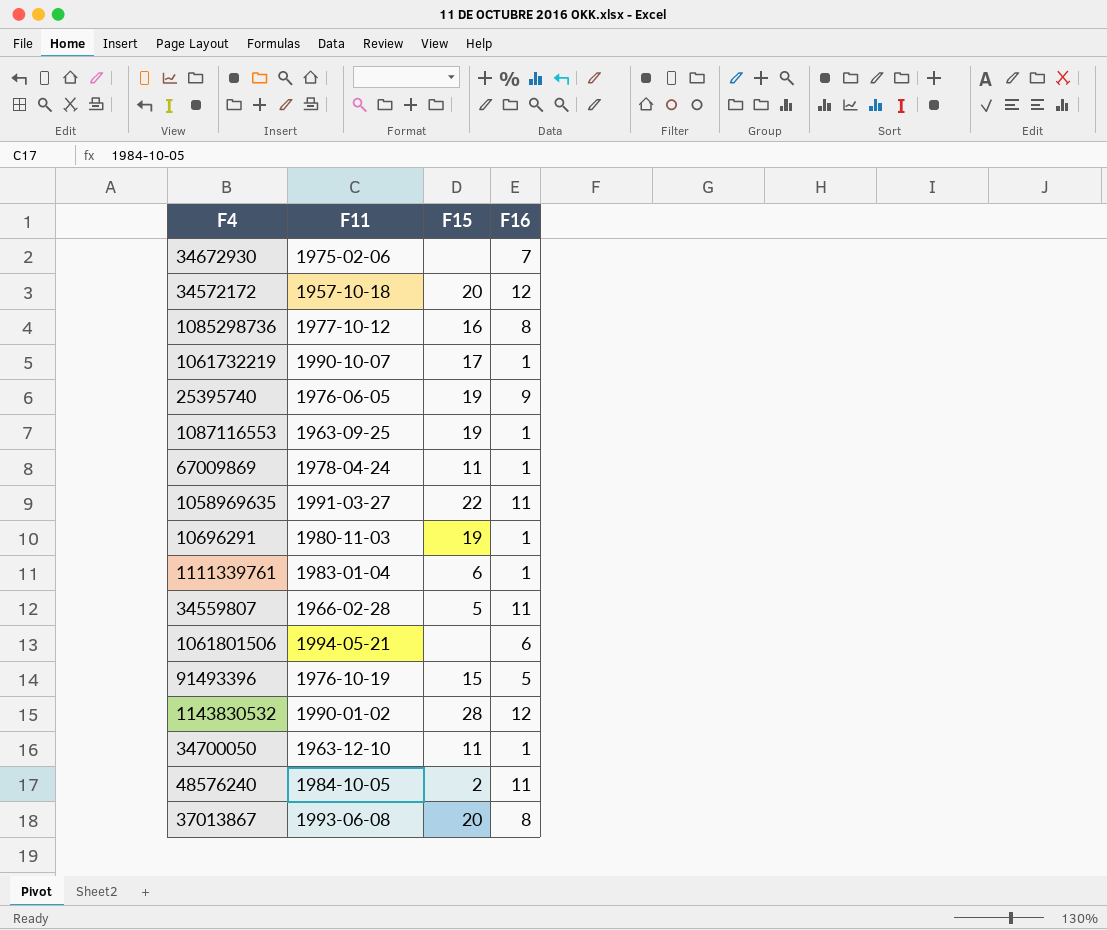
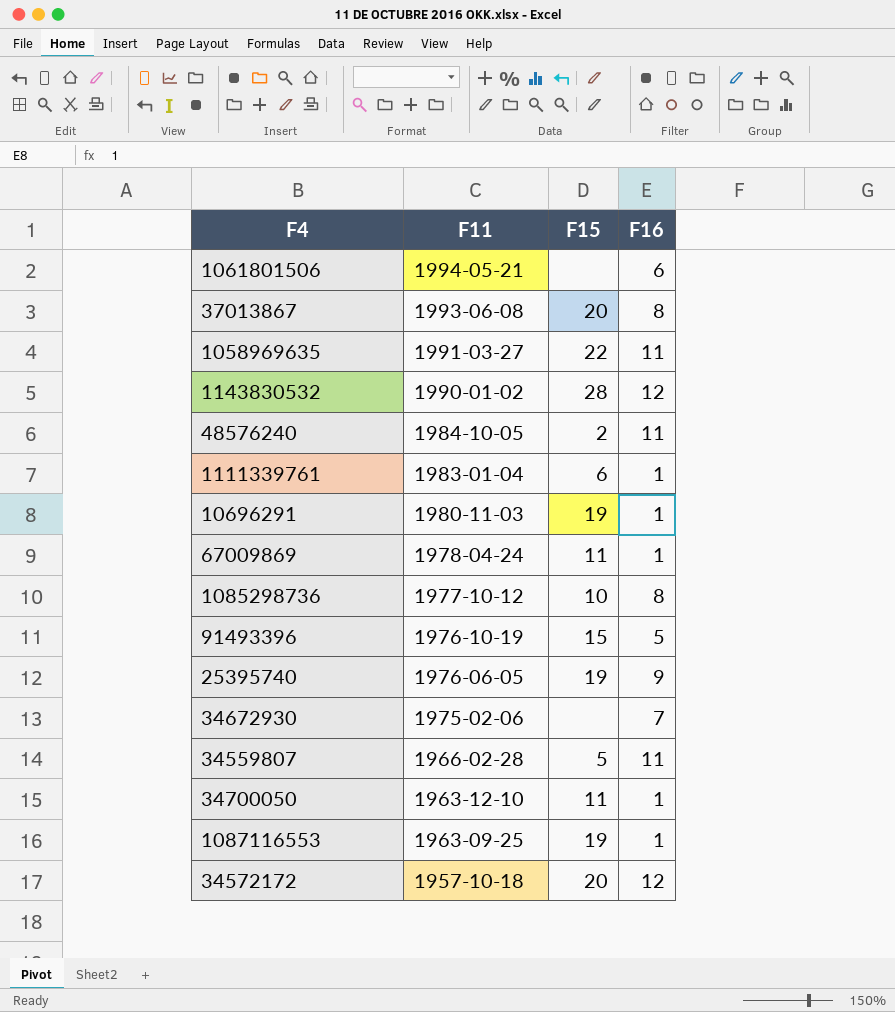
row order: none -> F11 descending
row 1061732219: 1990-10-07 | 17 | 1 -> none
1085298736 | F15: 16 -> 10

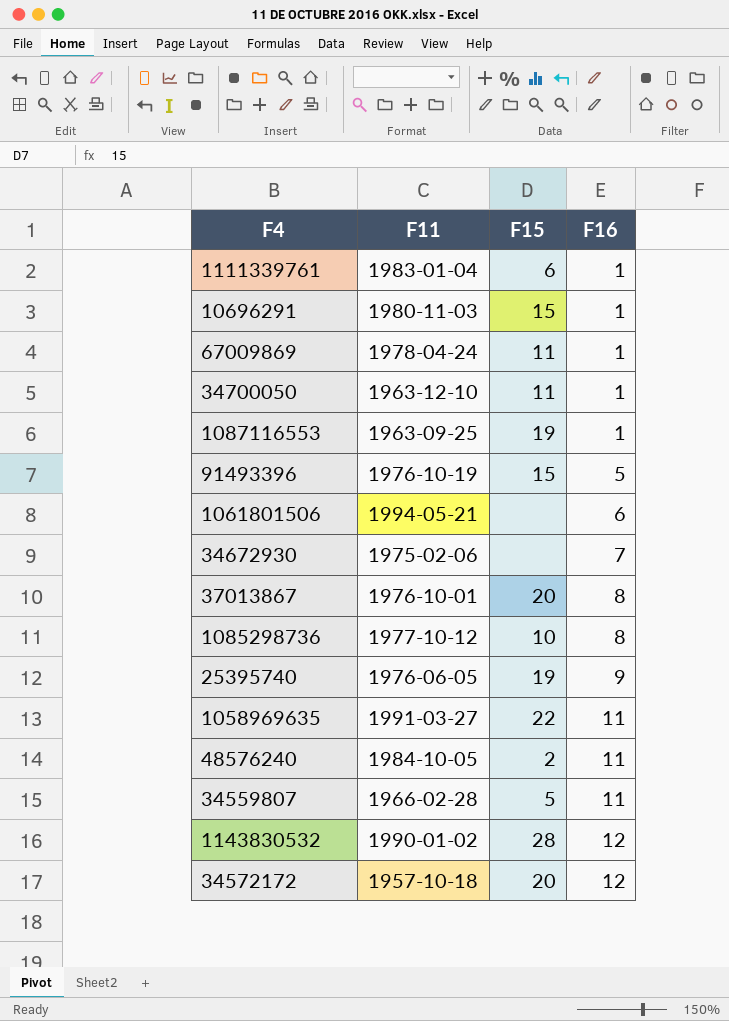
row order: F11 descending -> F16 ascending
10696291 | F15: 19 -> 15
37013867 | F11: 1993-06-08 -> 1976-10-01

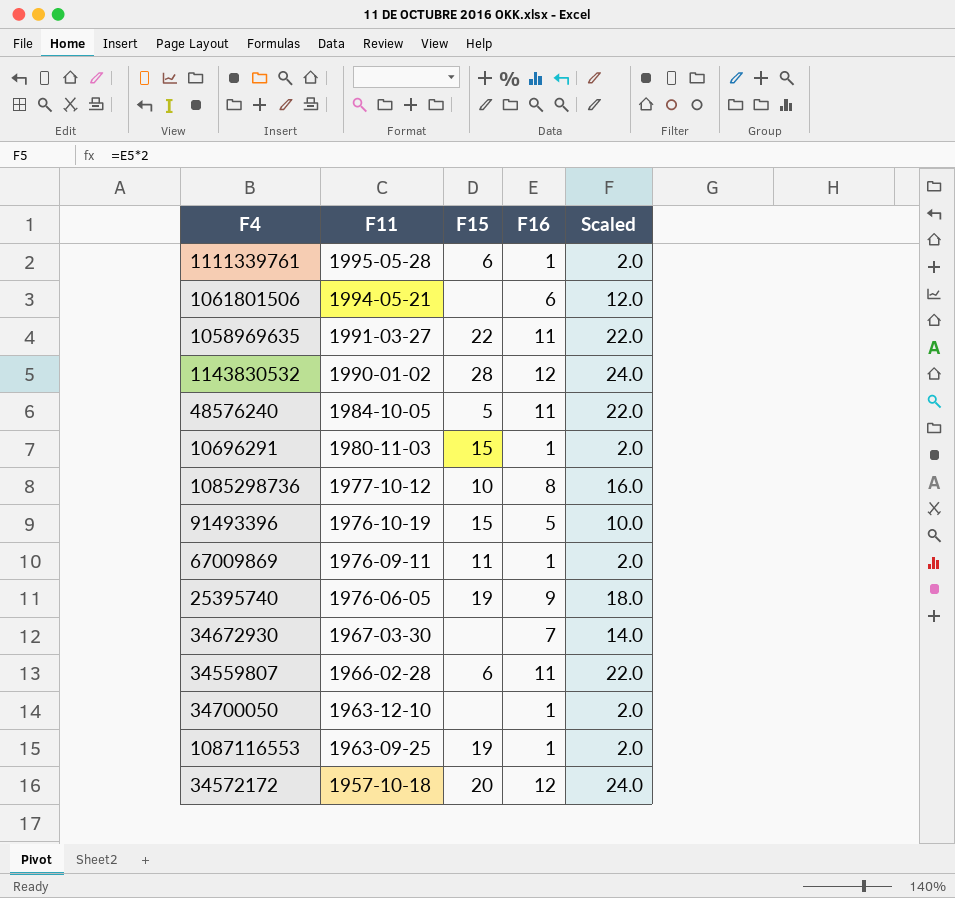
row order: F16 ascending -> F11 descending
column Scaled | formula: none -> [F16] * 2
row 37013867: 1976-10-01 | 20 | 8 -> none
1111339761 | F11: 1983-01-04 -> 1995-05-28
48576240 | F15: 2 -> 5
67009869 | F11: 1978-04-24 -> 1976-09-11
34672930 | F11: 1975-02-06 -> 1967-03-30
34559807 | F15: 5 -> 6
34700050 | F15: 11 -> none

